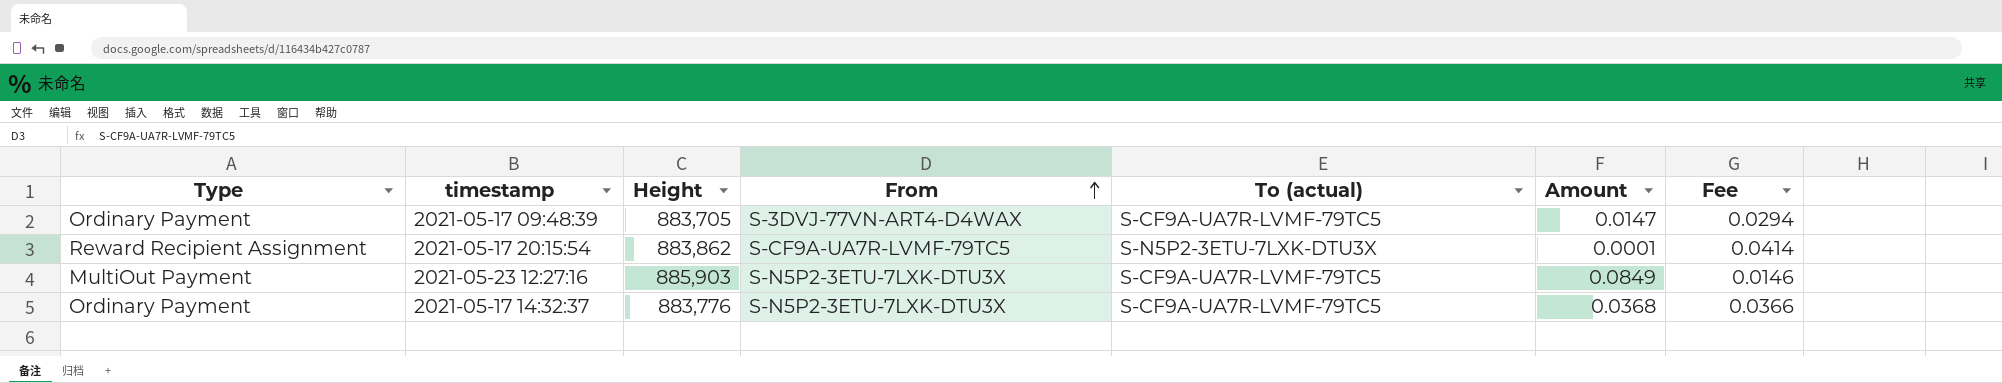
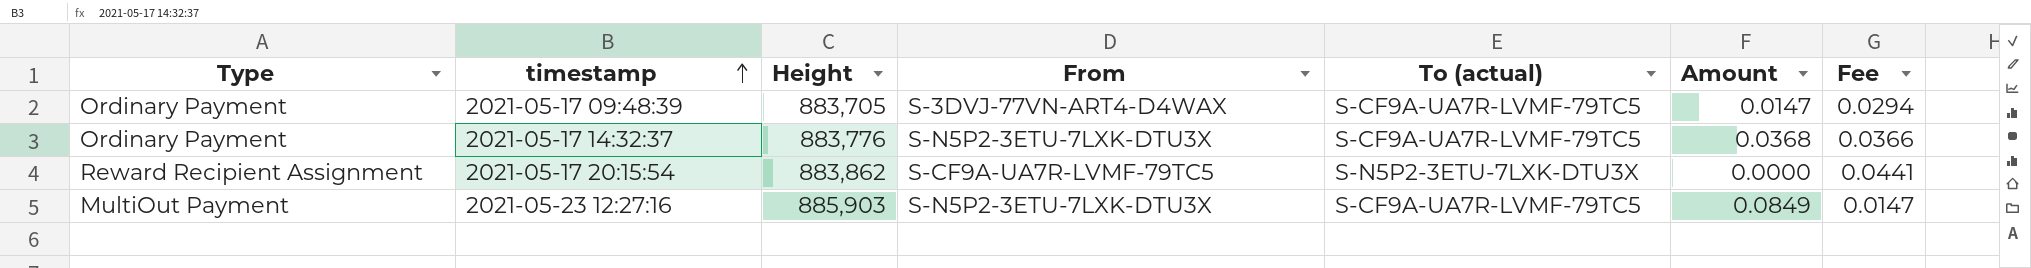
row order: From ascending -> timestamp ascending
2021-05-17 20:15:54 | Amount: 0.0001 -> 0.0000
2021-05-17 20:15:54 | Fee: 0.0414 -> 0.0441
2021-05-23 12:27:16 | Fee: 0.0146 -> 0.0147

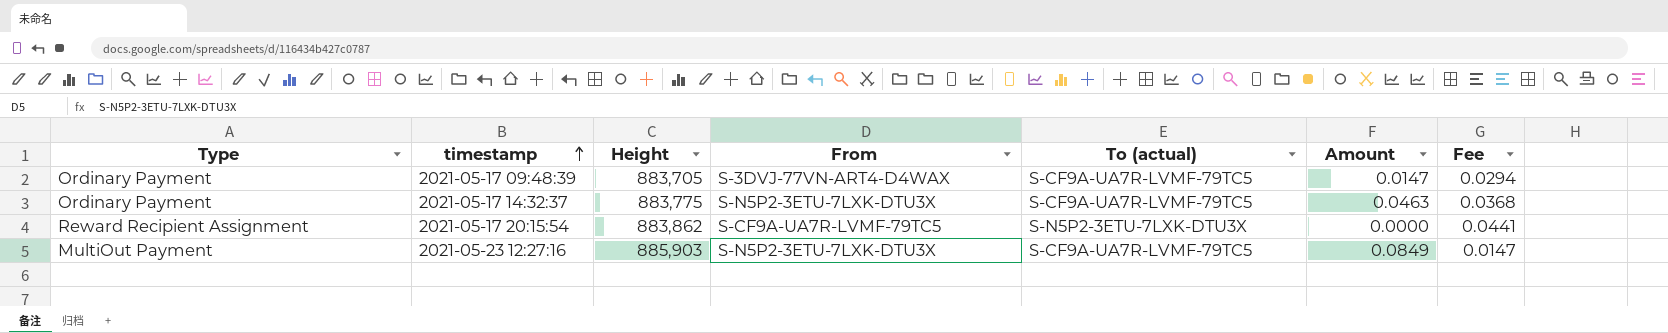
2021-05-17 14:32:37 | Height: 883,776 -> 883,775
2021-05-17 14:32:37 | Amount: 0.0368 -> 0.0463
2021-05-17 14:32:37 | Fee: 0.0366 -> 0.0368

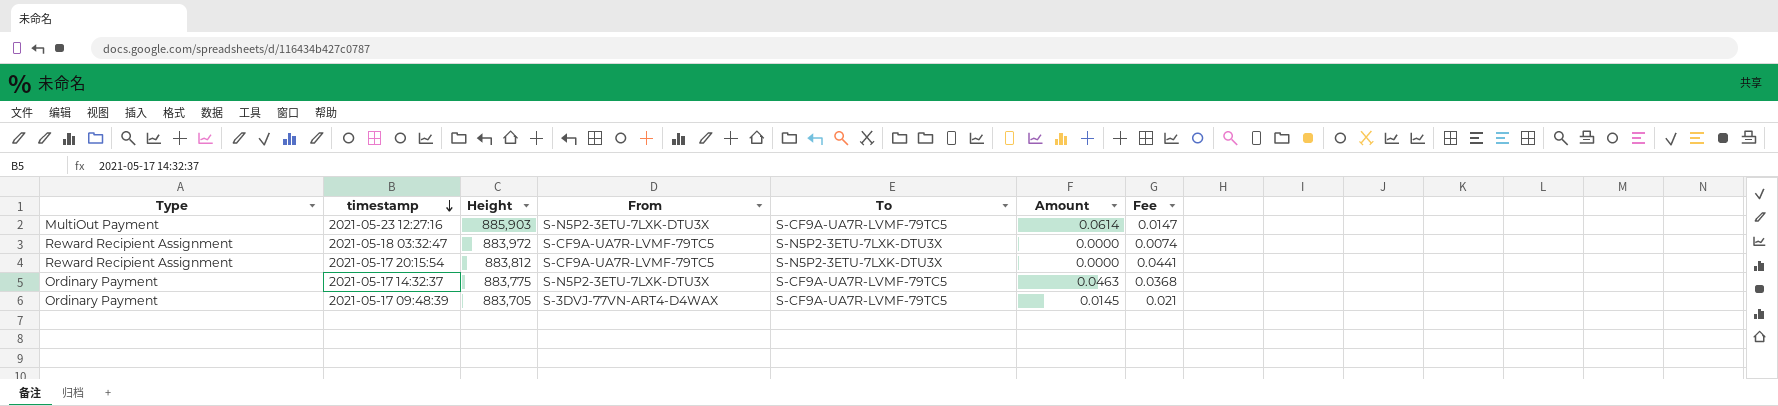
row order: timestamp ascending -> timestamp descending
column name: To (actual) -> To
2021-05-23 12:27:16 | Amount: 0.0849 -> 0.0614
row 2021-05-18 03:32:47: none -> Reward Recipient Assignment | 883,972 | S-CF9A-UA7R-LVMF-79TC5 | S-N5P2-3ETU-7LXK-DTU3X | 0.0000 | 0.0074
2021-05-17 20:15:54 | Height: 883,862 -> 883,812
2021-05-17 09:48:39 | Amount: 0.0147 -> 0.0145
2021-05-17 09:48:39 | Fee: 0.0294 -> 0.021

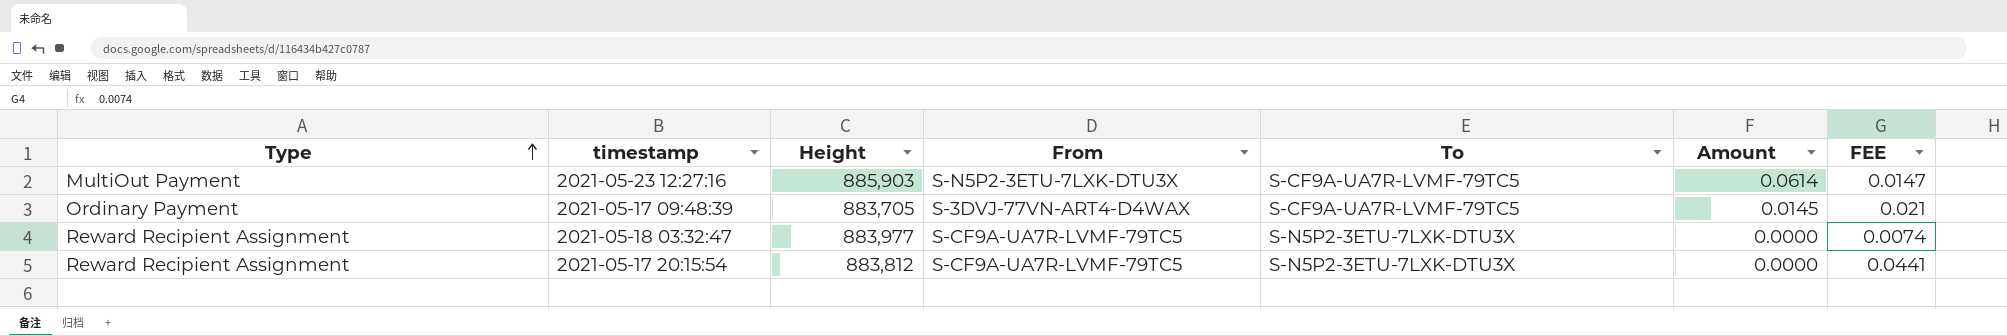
row order: timestamp descending -> Type ascending
column name: Fee -> FEE
row 2021-05-17 14:32:37: Ordinary Payment | 883,775 | S-N5P2-3ETU-7LXK-DTU3X | S-CF9A-UA7R-LVMF-79TC5 | 0.0463 | 0.0368 -> none
2021-05-18 03:32:47 | Height: 883,972 -> 883,977

